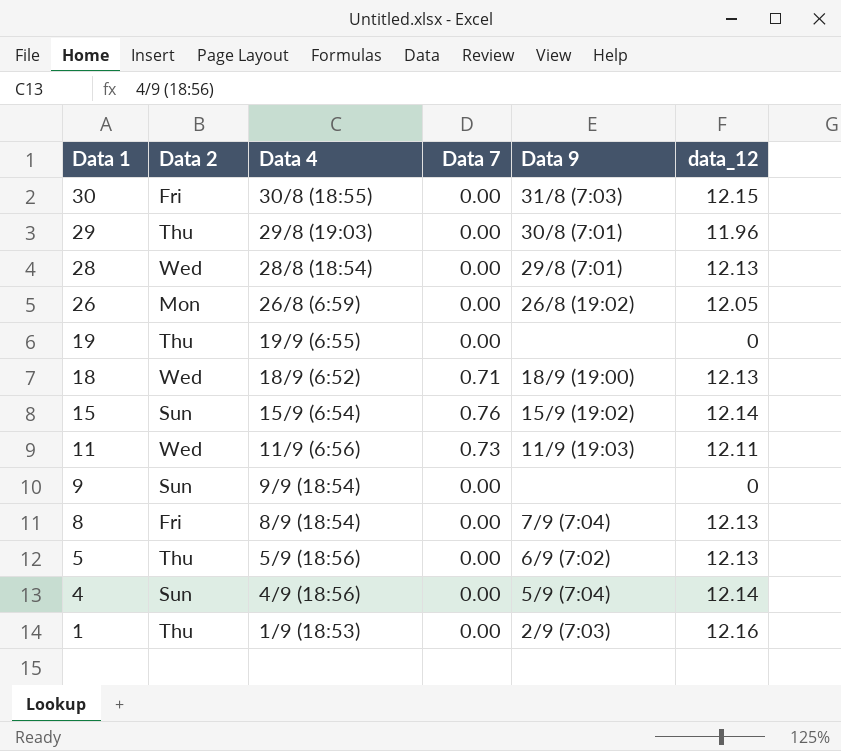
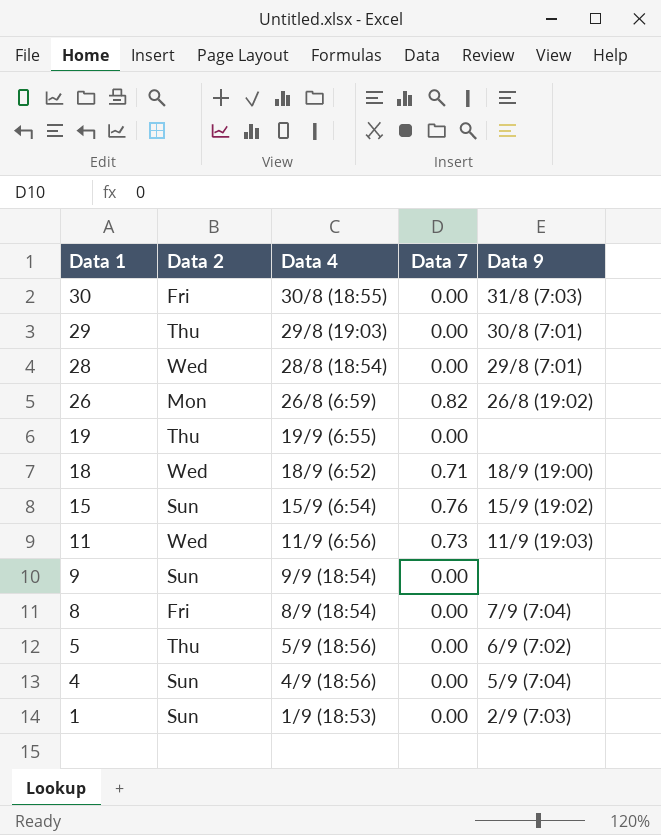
column data_12 | position: 6 -> none
26 | Data 7: 0.00 -> 0.82
1 | Data 2: Thu -> Sun

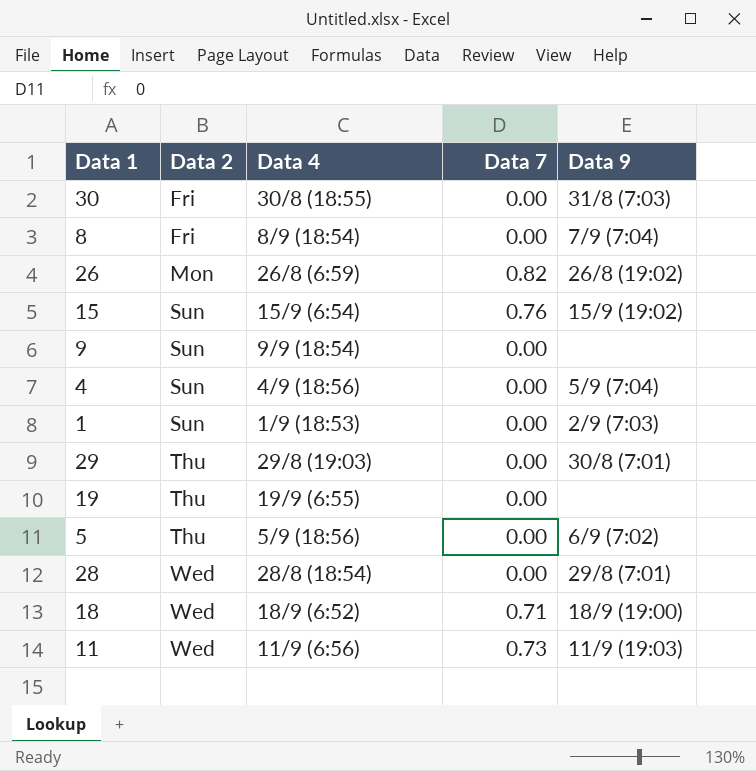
row order: Data 1 descending -> Data 2 ascending

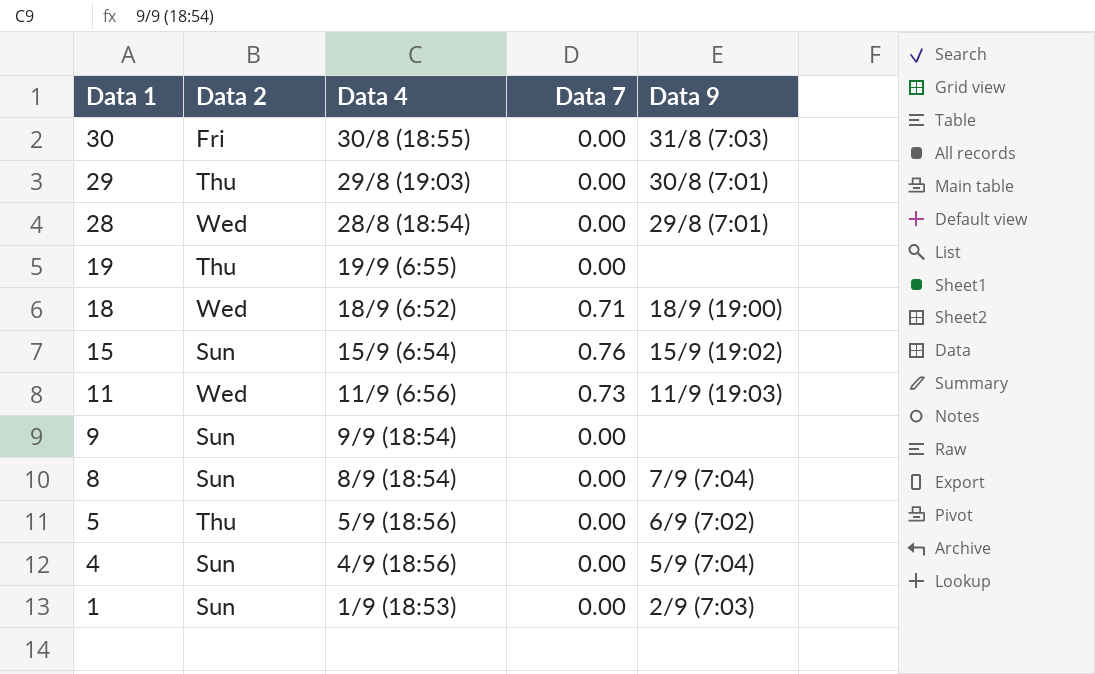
row order: Data 2 ascending -> Data 1 descending
row 26: Mon | 26/8 (6:59) | 0.82 | 26/8 (19:02) -> none
8 | Data 2: Fri -> Sun

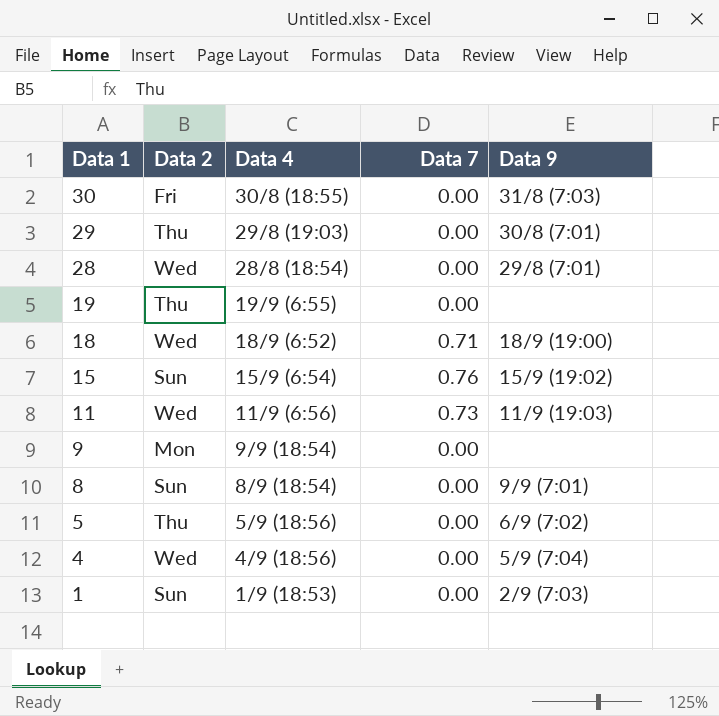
9 | Data 2: Sun -> Mon
8 | Data 9: 7/9 (7:04) -> 9/9 (7:01)
4 | Data 2: Sun -> Wed

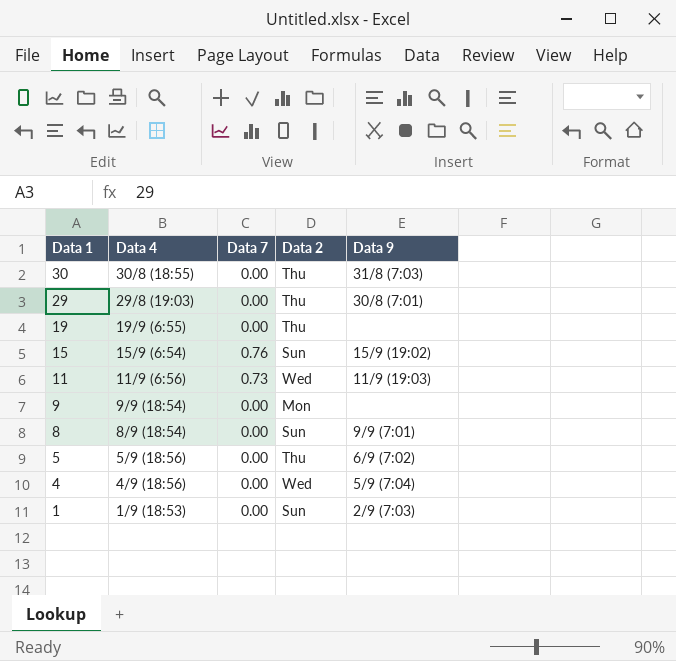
column Data 2 | position: 2 -> 4
row 28: Wed | 28/8 (18:54) | 0.00 | 29/8 (7:01) -> none
row 18: Wed | 18/9 (6:52) | 0.71 | 18/9 (19:00) -> none
30 | Data 2: Fri -> Thu

